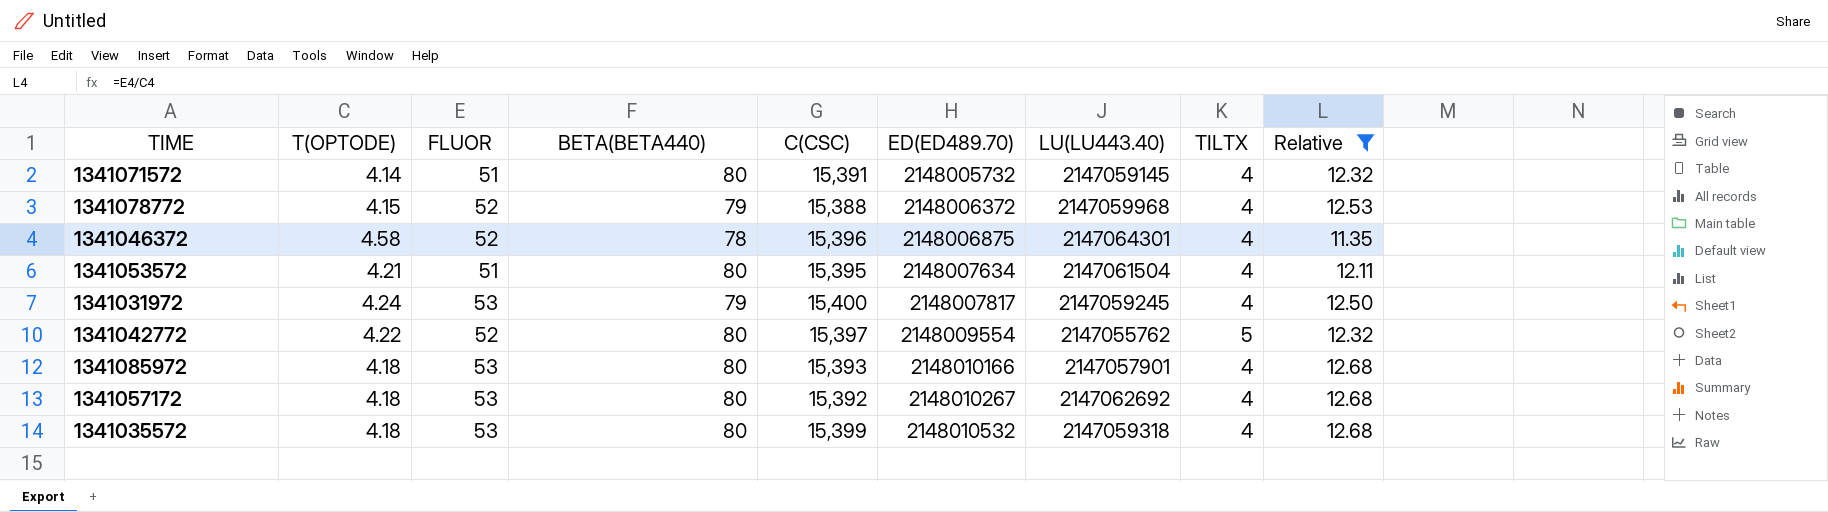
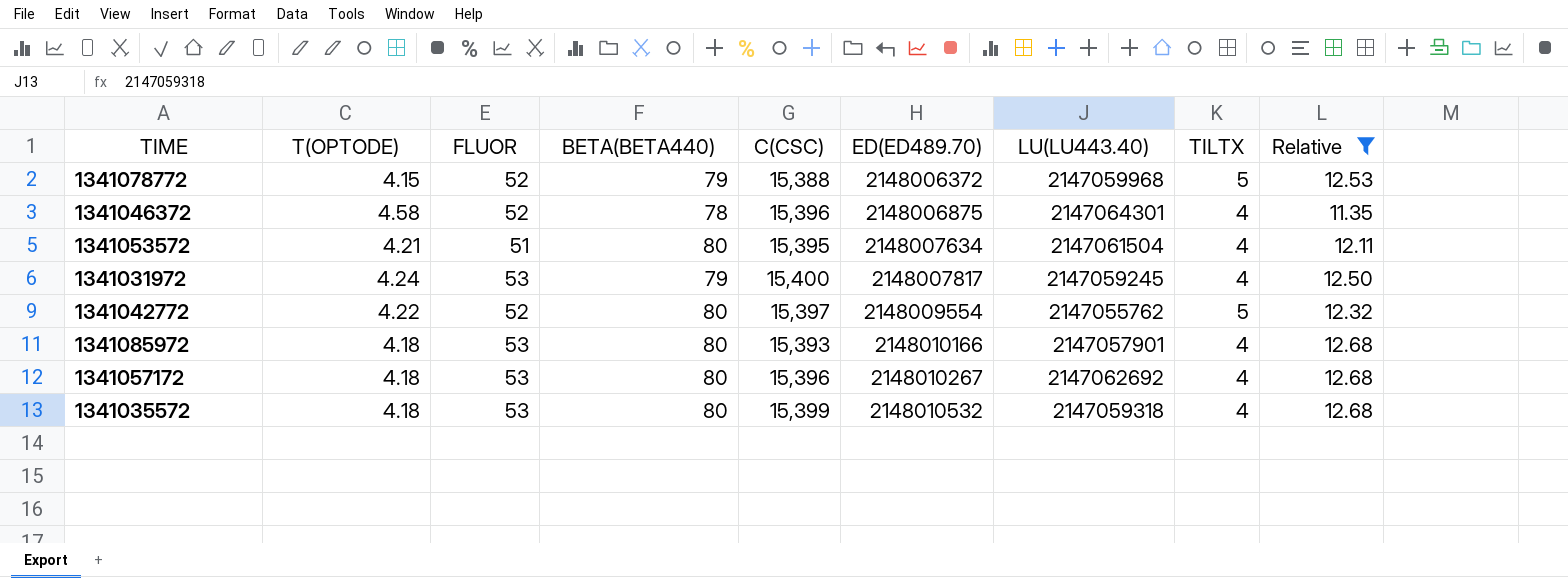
row 1341071572: 4.14 | 51 | 80 | 15,391 | 2148005732 | 2147059145 | 4 | 12.32 -> none
1341078772 | TILTX: 4 -> 5
1341057172 | C(CSC): 15,392 -> 15,396

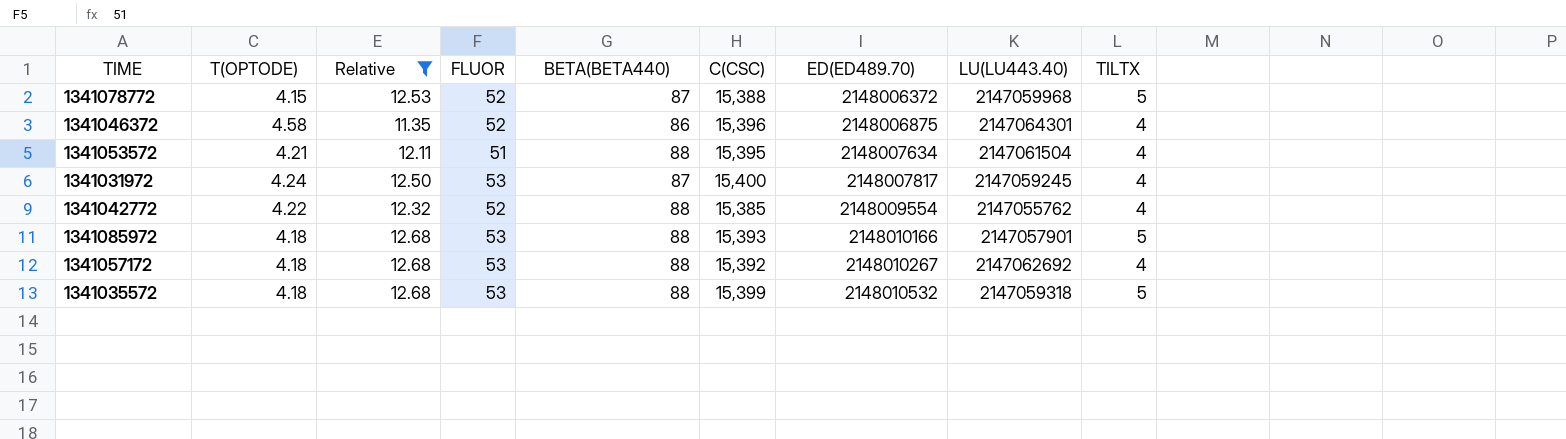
column Relative | position: 9 -> 3
1341078772 | BETA(BETA440): 79 -> 87
1341046372 | BETA(BETA440): 78 -> 86
1341053572 | BETA(BETA440): 80 -> 88
1341031972 | BETA(BETA440): 79 -> 87
1341042772 | BETA(BETA440): 80 -> 88
1341042772 | C(CSC): 15,397 -> 15,385
1341042772 | TILTX: 5 -> 4
1341085972 | BETA(BETA440): 80 -> 88
1341085972 | TILTX: 4 -> 5
1341057172 | BETA(BETA440): 80 -> 88
1341057172 | C(CSC): 15,396 -> 15,392
1341035572 | BETA(BETA440): 80 -> 88
1341035572 | TILTX: 4 -> 5

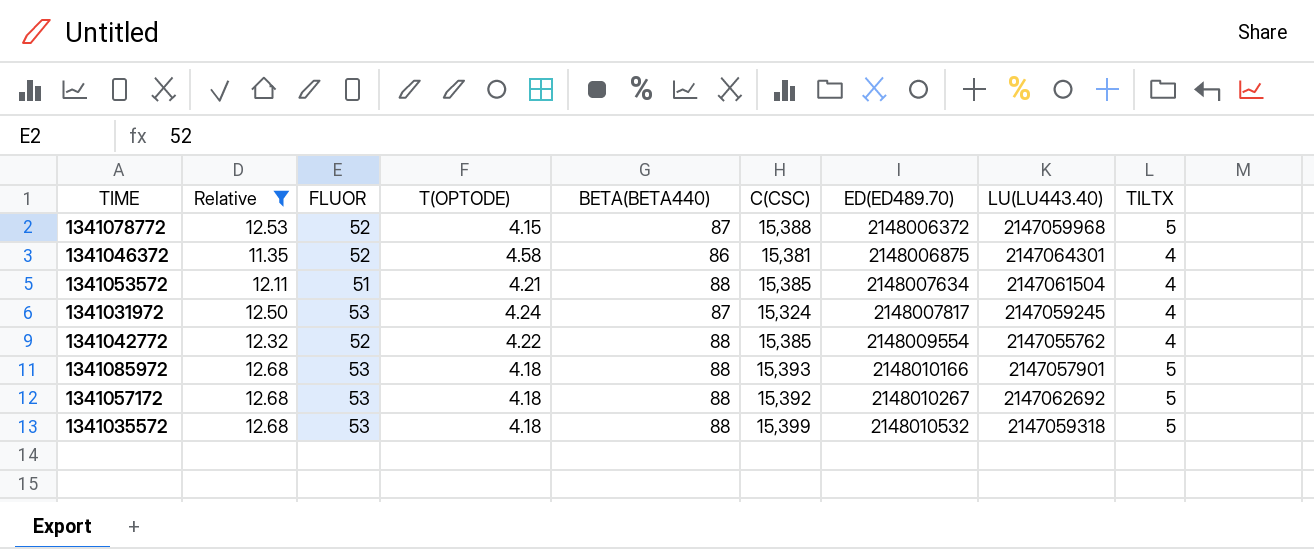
column T(OPTODE) | position: 2 -> 4
1341046372 | C(CSC): 15,396 -> 15,381
1341053572 | C(CSC): 15,395 -> 15,385
1341031972 | C(CSC): 15,400 -> 15,324
1341057172 | TILTX: 4 -> 5

